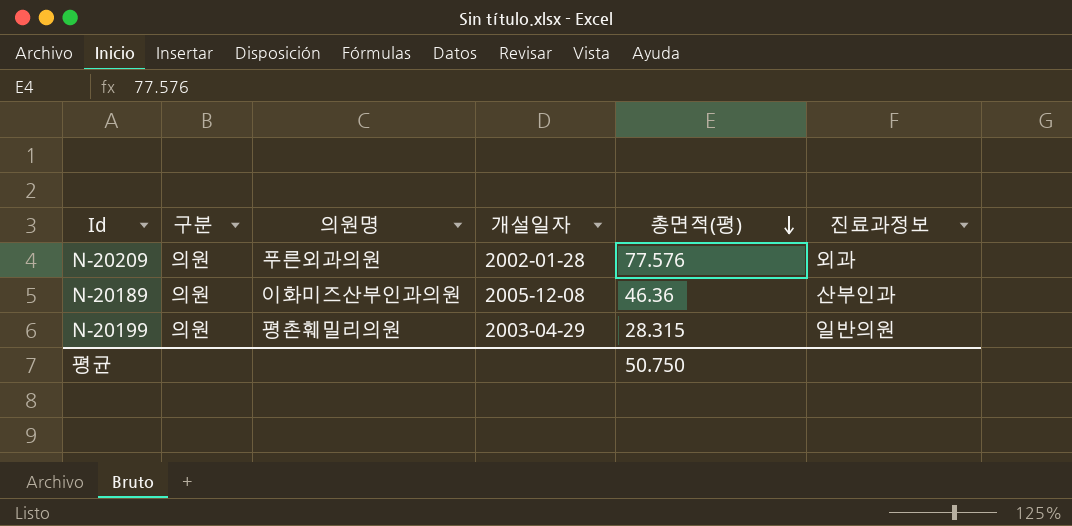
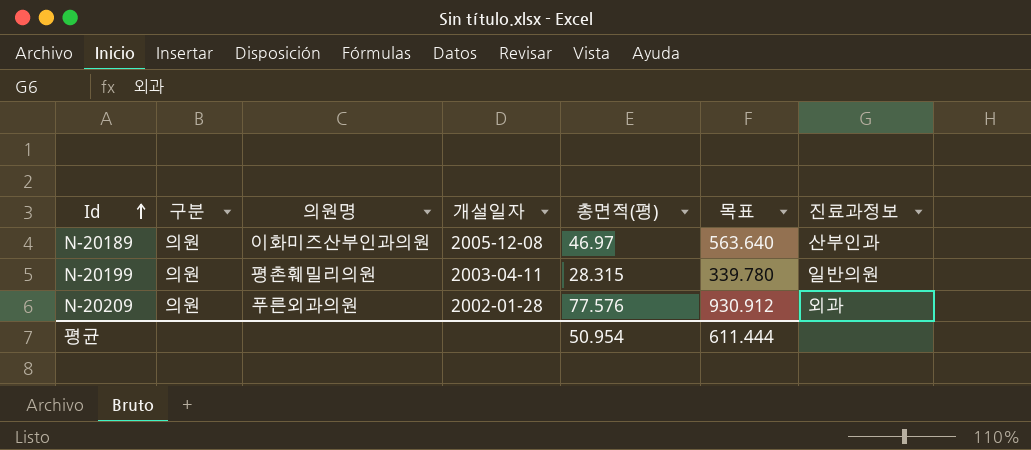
row order: 총면적(평) descending -> Id ascending
column 목표 | formula: none -> [총면적(평)] * 12
N-20189 | 총면적(평): 46.36 -> 46.97
N-20199 | 개설일자: 2003-04-29 -> 2003-04-11
평균 | 총면적(평): 50.750 -> 50.954

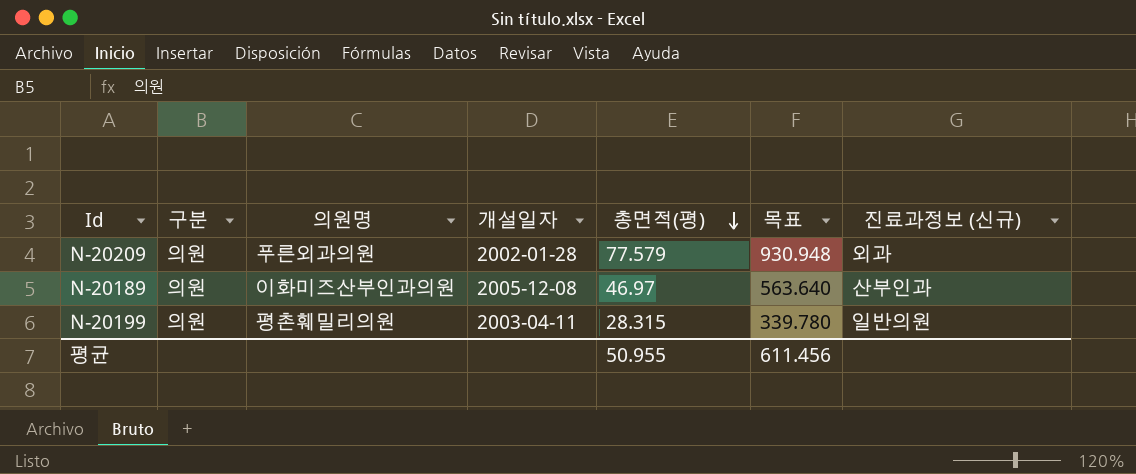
row order: Id ascending -> 총면적(평) descending
column name: 진료과정보 -> 진료과정보 (신규)
N-20209 | 총면적(평): 77.576 -> 77.579
N-20209 | 목표: 930.912 -> 930.948
평균 | 총면적(평): 50.954 -> 50.955
평균 | 목표: 611.444 -> 611.456

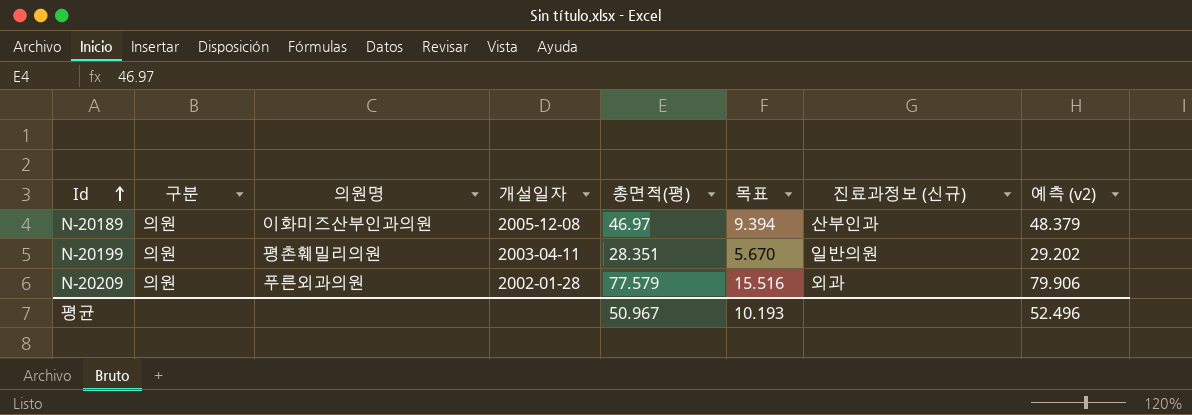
row order: 총면적(평) descending -> Id ascending
column 목표 | formula: [총면적(평)] * 12 -> [총면적(평)] * 0.2
column 예측 (v2) | formula: none -> [총면적(평)] * 1.03
N-20199 | 총면적(평): 28.315 -> 28.351
평균 | 총면적(평): 50.955 -> 50.967
평균 | 목표: 611.456 -> 10.193

